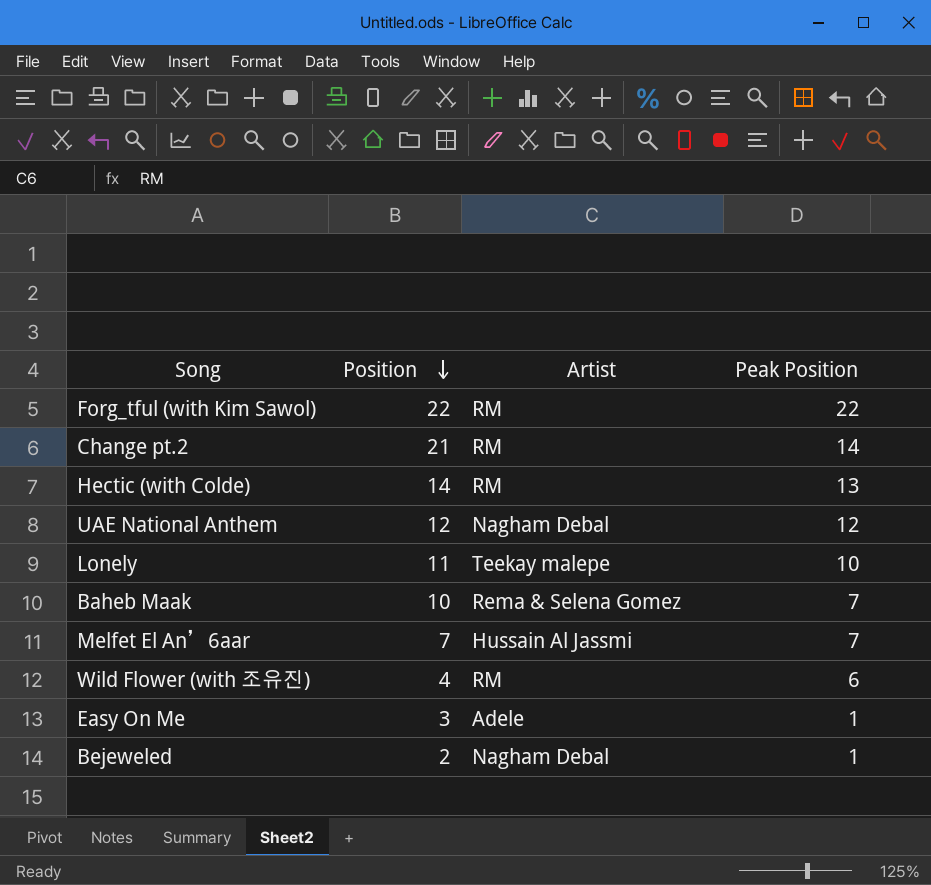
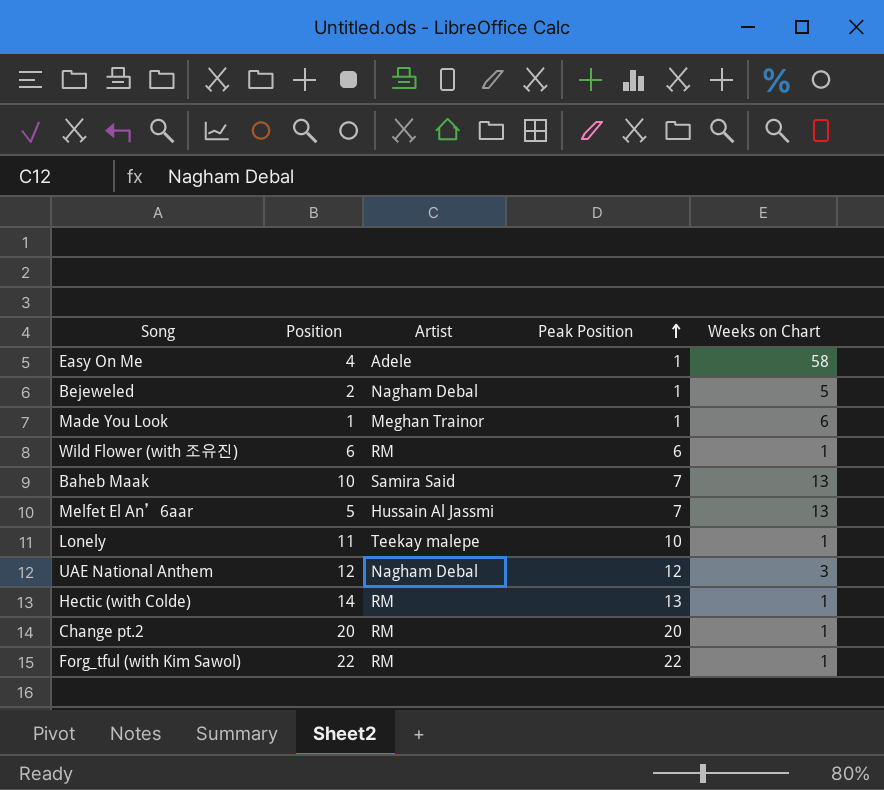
row order: Position descending -> Peak Position ascending
column Weeks on Chart | position: none -> 5
Easy On Me | Position: 3 -> 4
row Made You Look: none -> 1 | Meghan Trainor | 1 | 6
Wild Flower (with 조유진) | Position: 4 -> 6
Baheb Maak | Artist: Rema & Selena Gomez -> Samira Said
Melfet El An’6aar | Position: 7 -> 5
Change pt.2 | Position: 21 -> 20
Change pt.2 | Peak Position: 14 -> 20

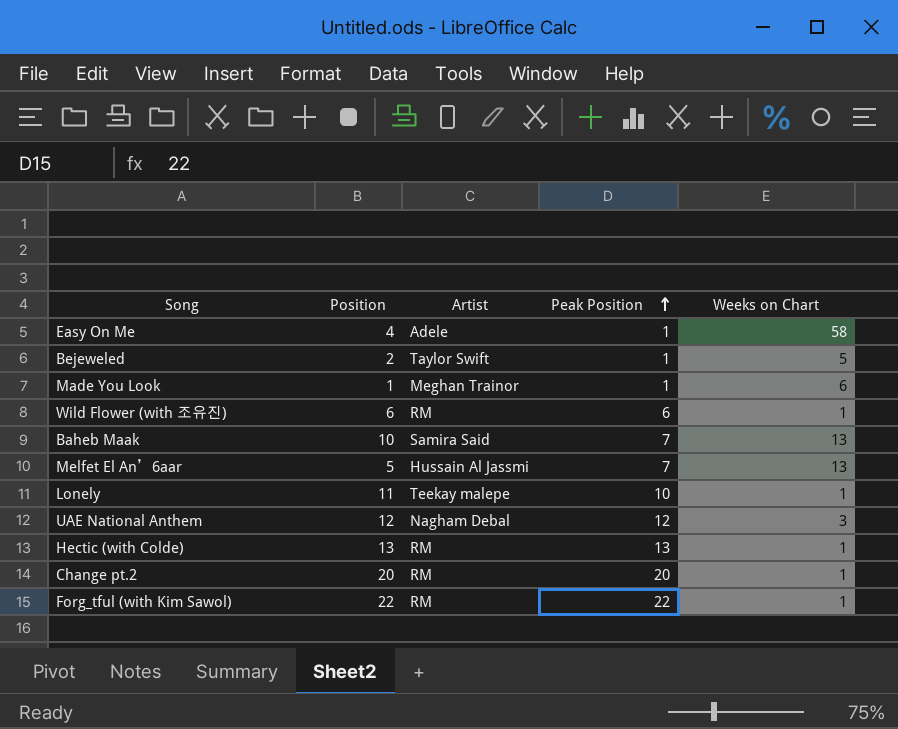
Bejeweled | Artist: Nagham Debal -> Taylor Swift
Hectic (with Colde) | Position: 14 -> 13

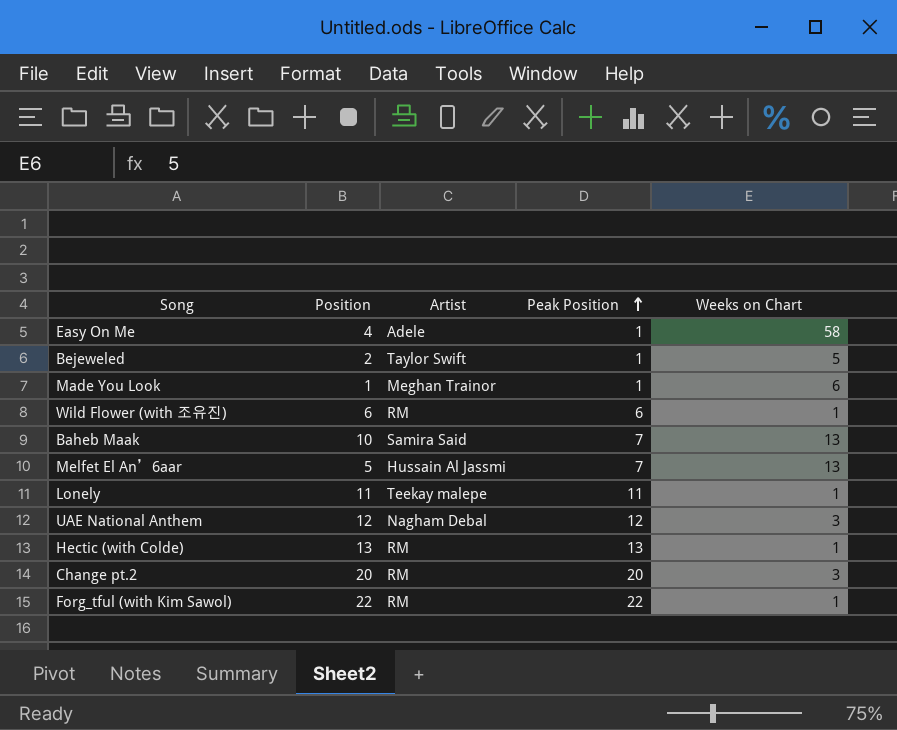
Lonely | Peak Position: 10 -> 11
Change pt.2 | Weeks on Chart: 1 -> 3

